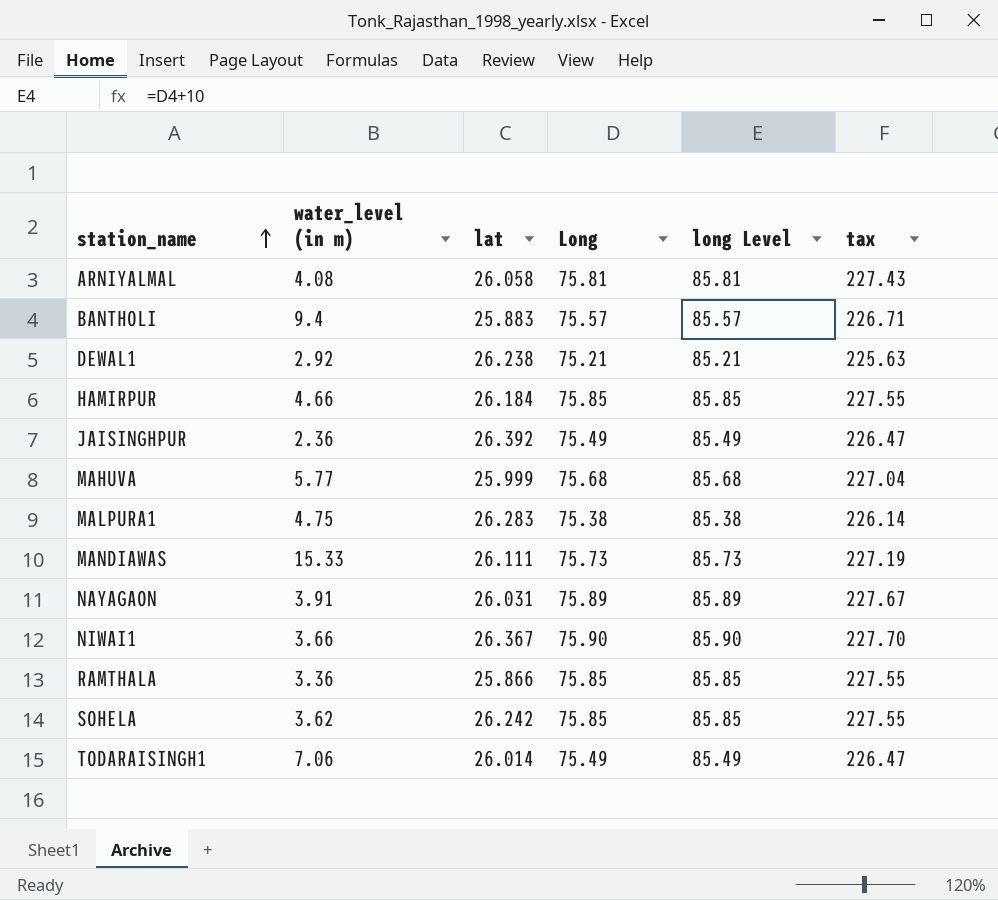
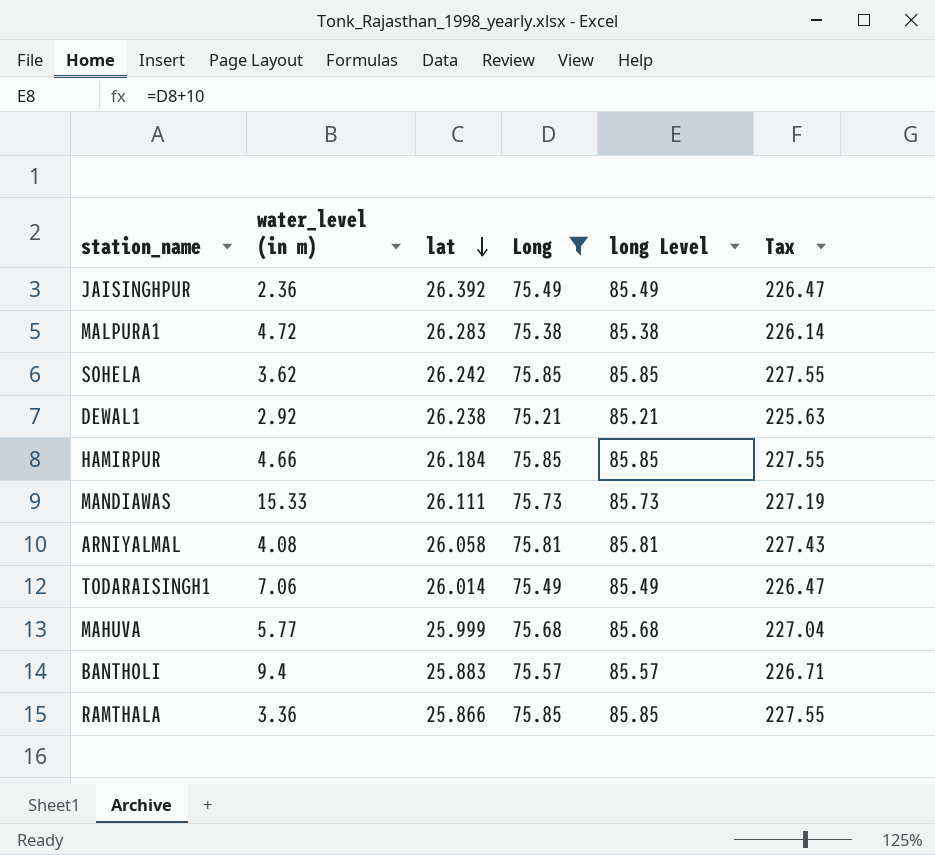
filter: none -> Long <= 75.85
row order: station_name ascending -> lat descending
column name: tax -> Tax
MALPURA1 | water_level (in m): 4.75 -> 4.72

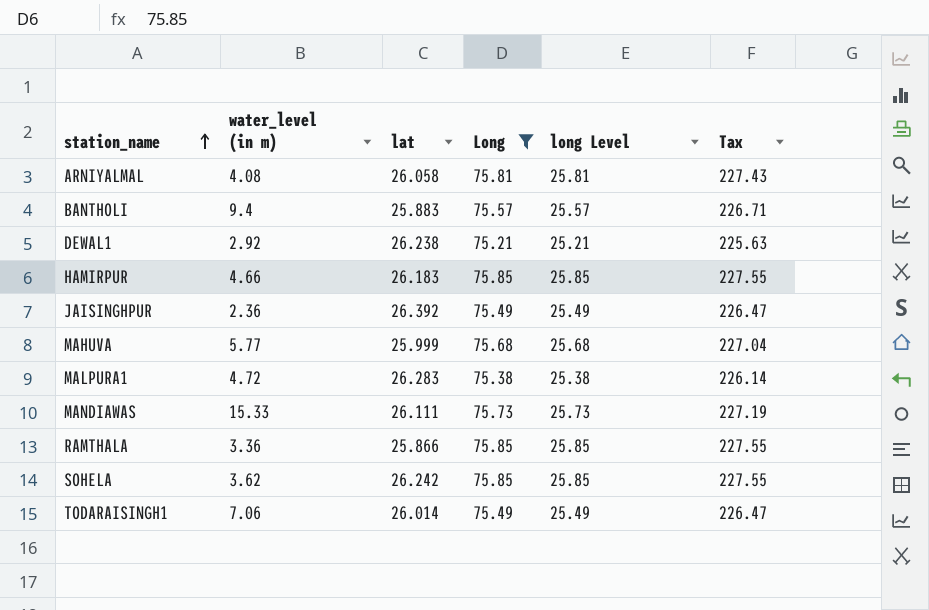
row order: lat descending -> station_name ascending
column long Level | formula: [Long] + 10 -> [Long] - 50
HAMIRPUR | lat: 26.184 -> 26.183

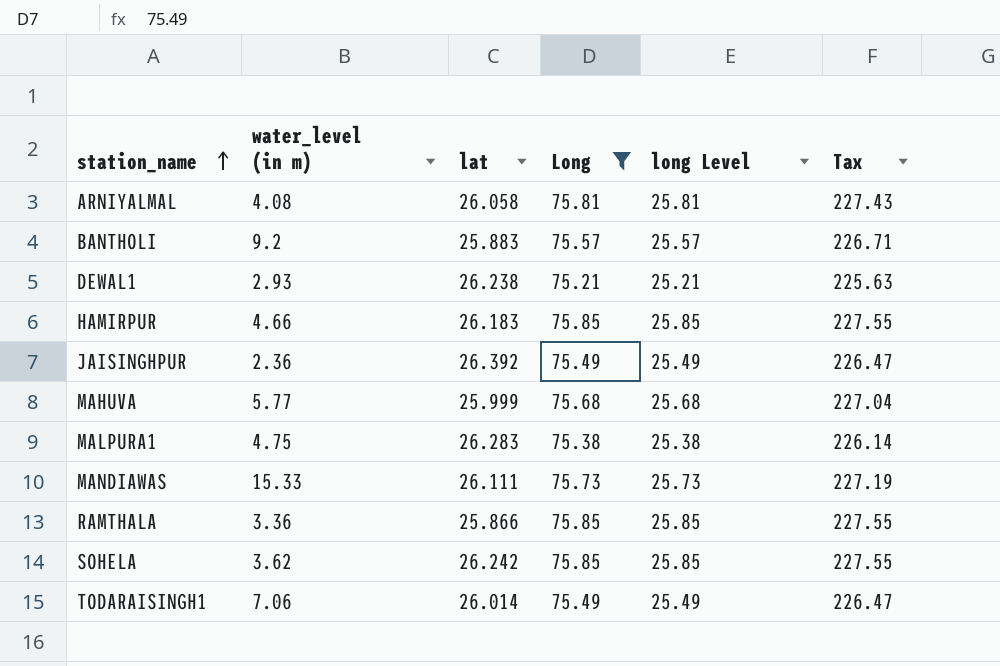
BANTHOLI | water_level (in m): 9.4 -> 9.2
DEWAL1 | water_level (in m): 2.92 -> 2.93
MALPURA1 | water_level (in m): 4.72 -> 4.75

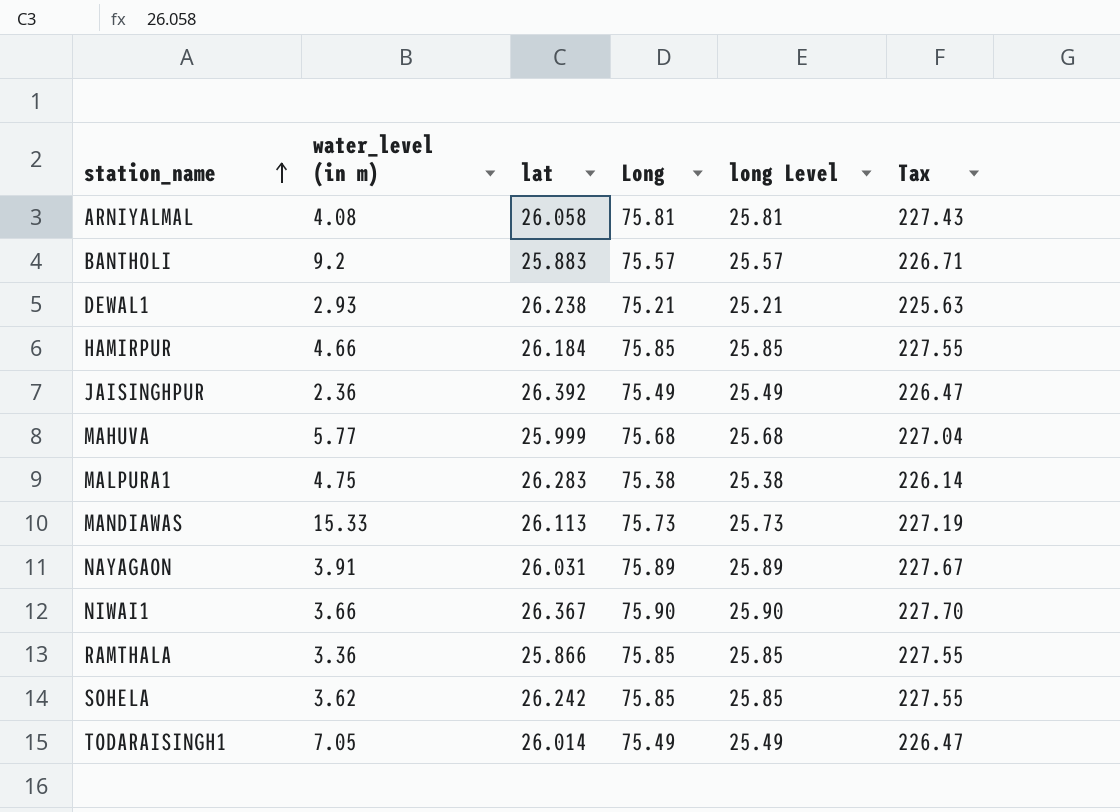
filter: Long <= 75.85 -> none
HAMIRPUR | lat: 26.183 -> 26.184
MANDIAWAS | lat: 26.111 -> 26.113
TODARAISINGH1 | water_level (in m): 7.06 -> 7.05

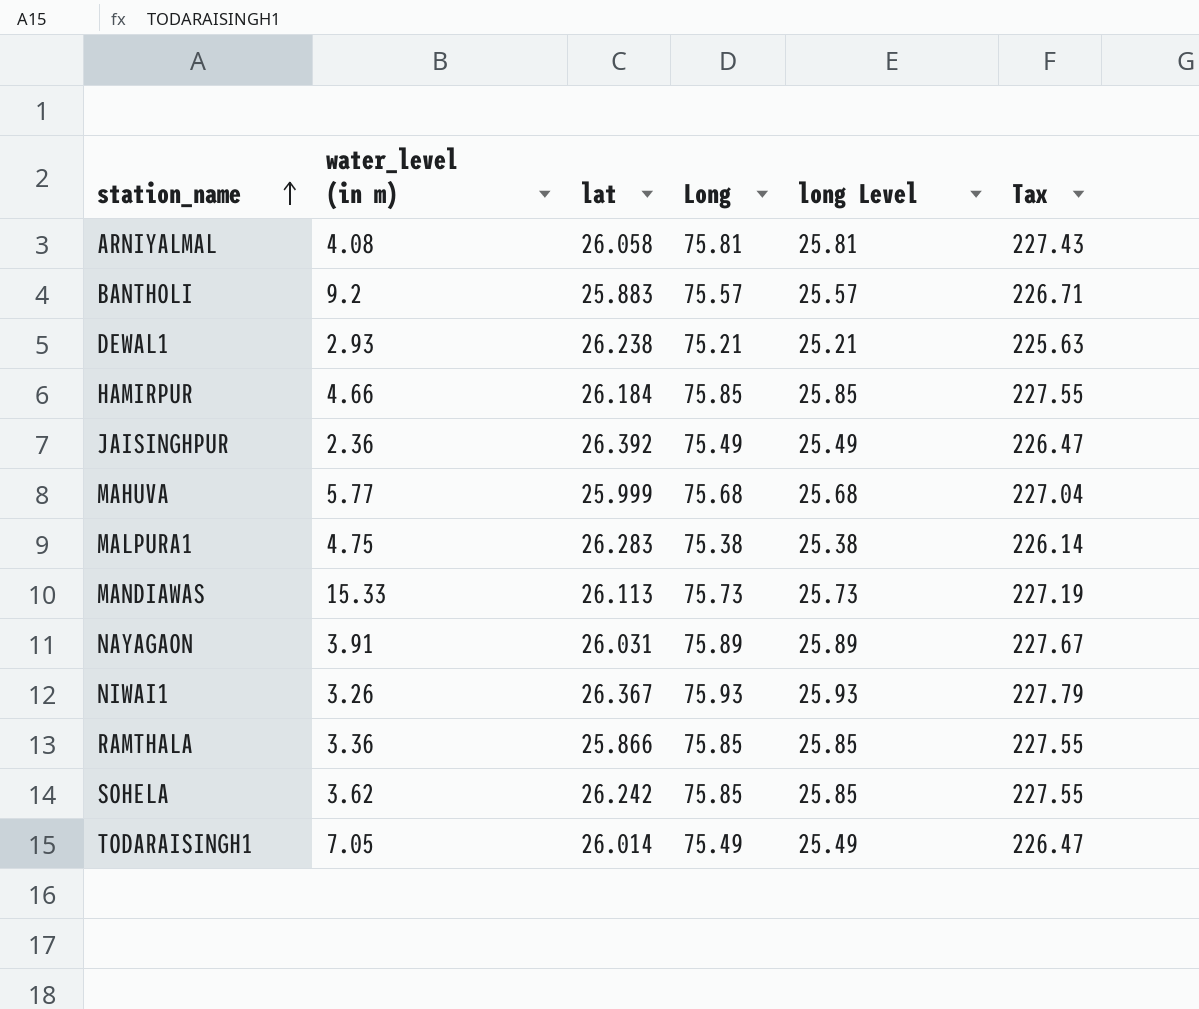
NIWAI1 | water_level (in m): 3.66 -> 3.26
NIWAI1 | Long: 75.90 -> 75.93
NIWAI1 | long Level: 25.90 -> 25.93
NIWAI1 | Tax: 227.70 -> 227.79

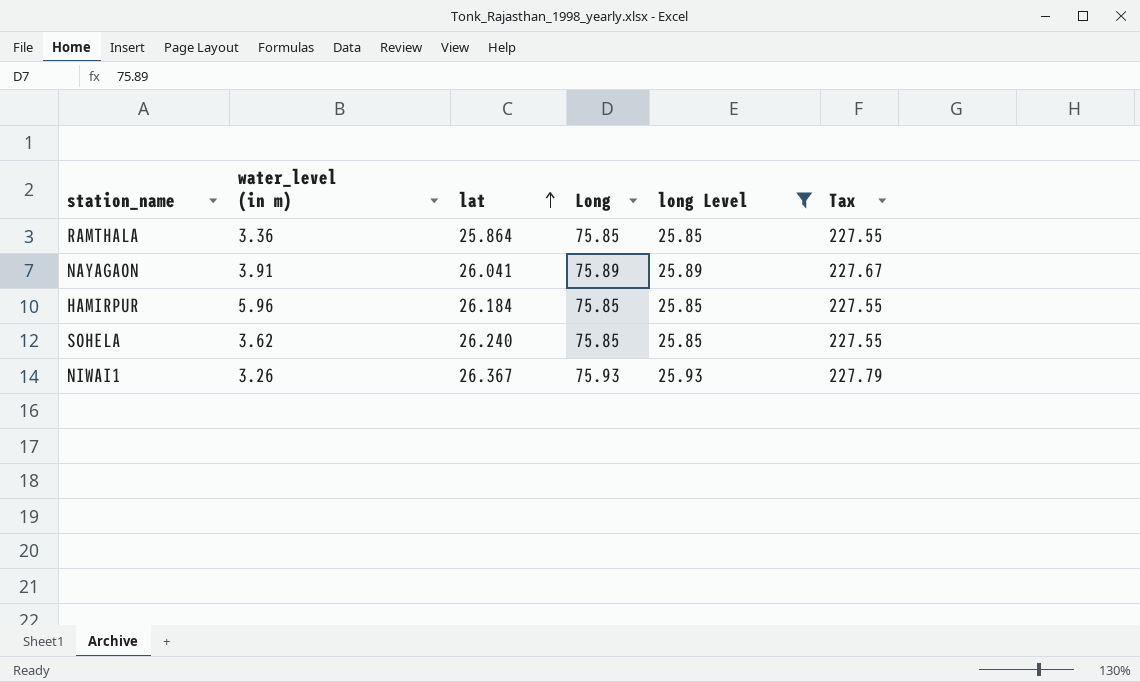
filter: none -> long Level >= 25.85
row order: station_name ascending -> lat ascending
RAMTHALA | lat: 25.866 -> 25.864
NAYAGAON | lat: 26.031 -> 26.041
HAMIRPUR | water_level (in m): 4.66 -> 5.96
SOHELA | lat: 26.242 -> 26.240

